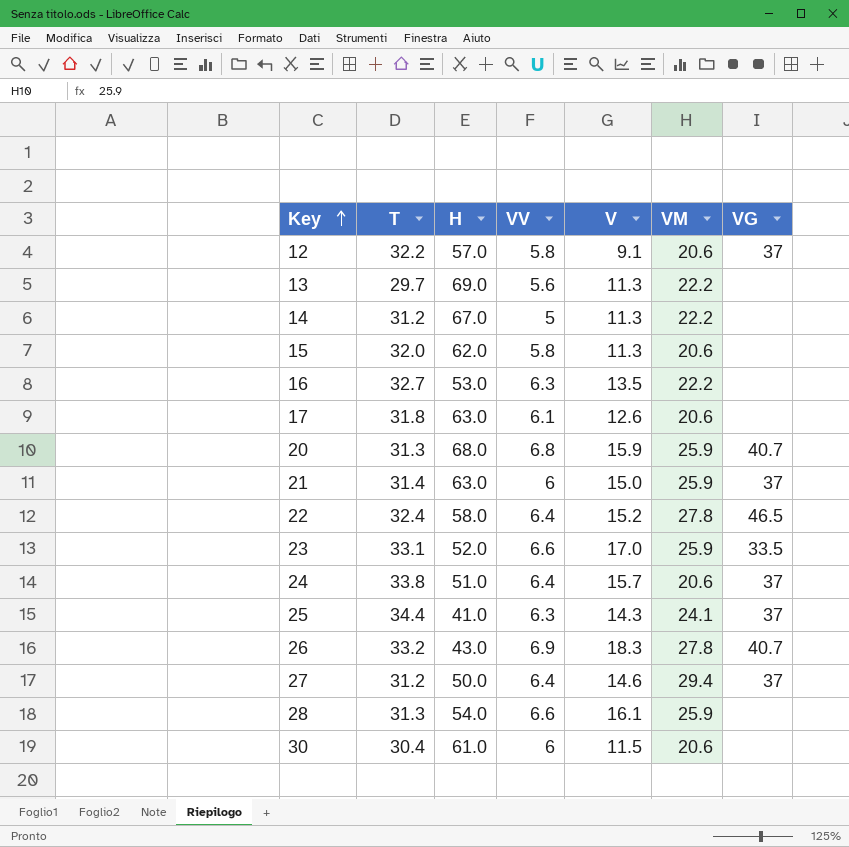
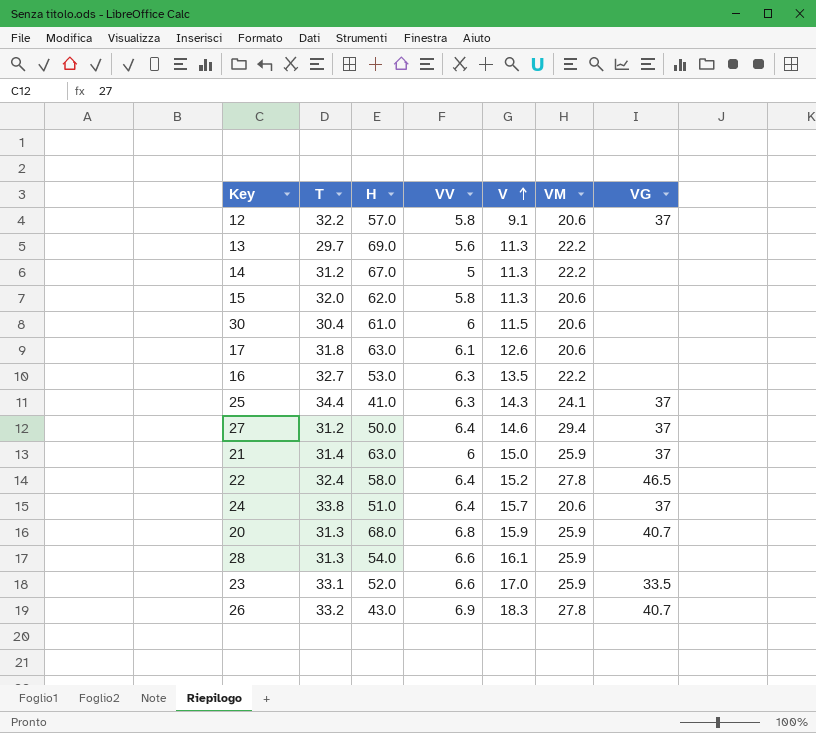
row order: Key ascending -> V ascending

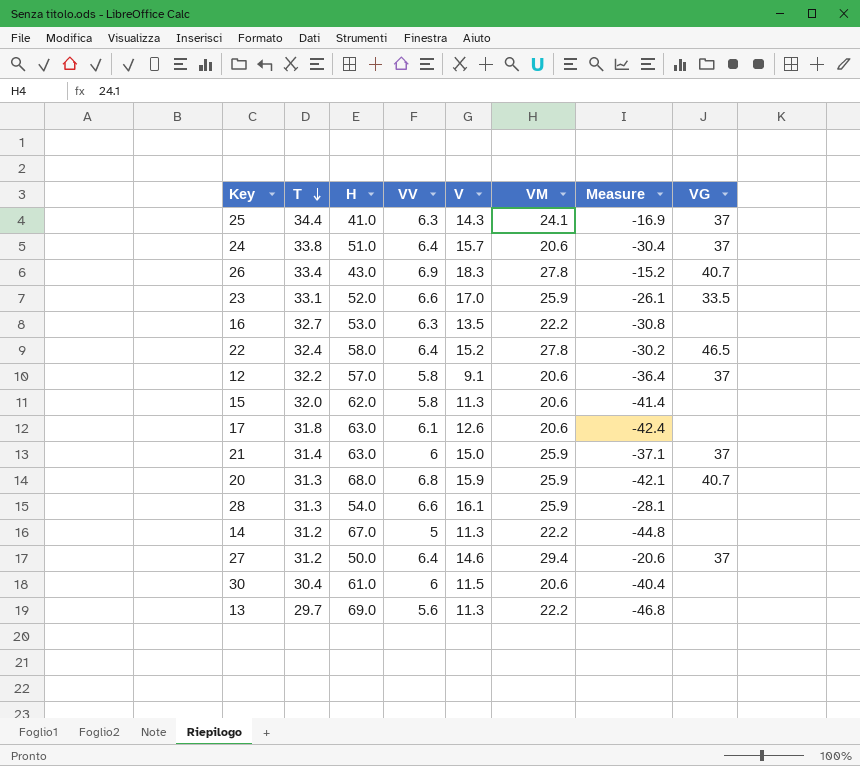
row order: V ascending -> T descending
column Measure | formula: none -> [VM] - [H]
26 | T: 33.2 -> 33.4

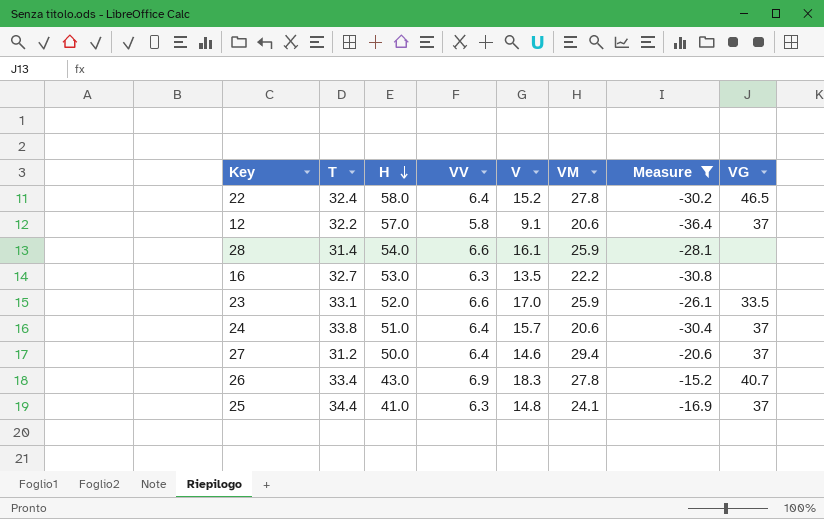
filter: none -> Measure >= -36.4
row order: T descending -> H descending
28 | T: 31.3 -> 31.4
25 | V: 14.3 -> 14.8

